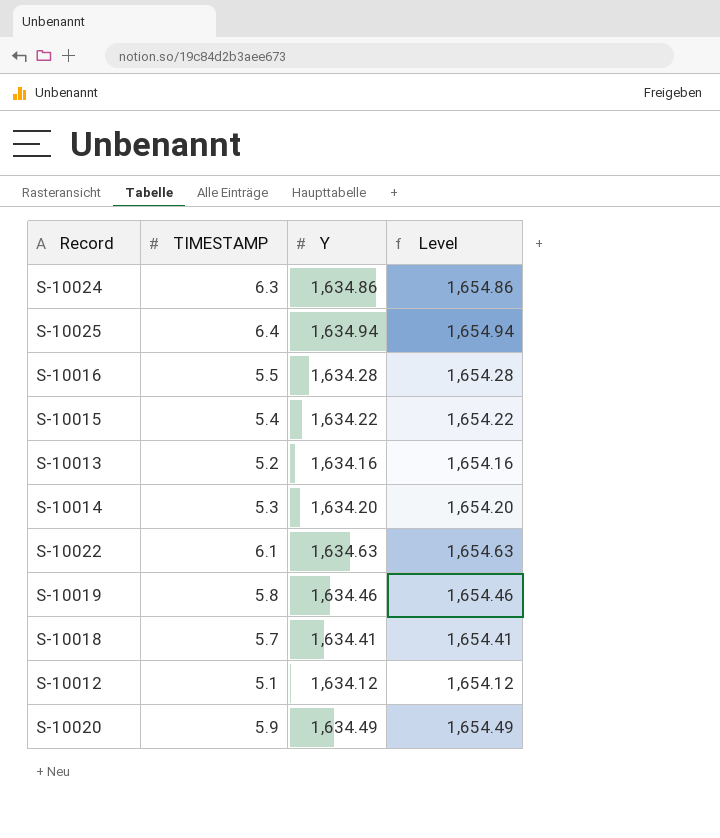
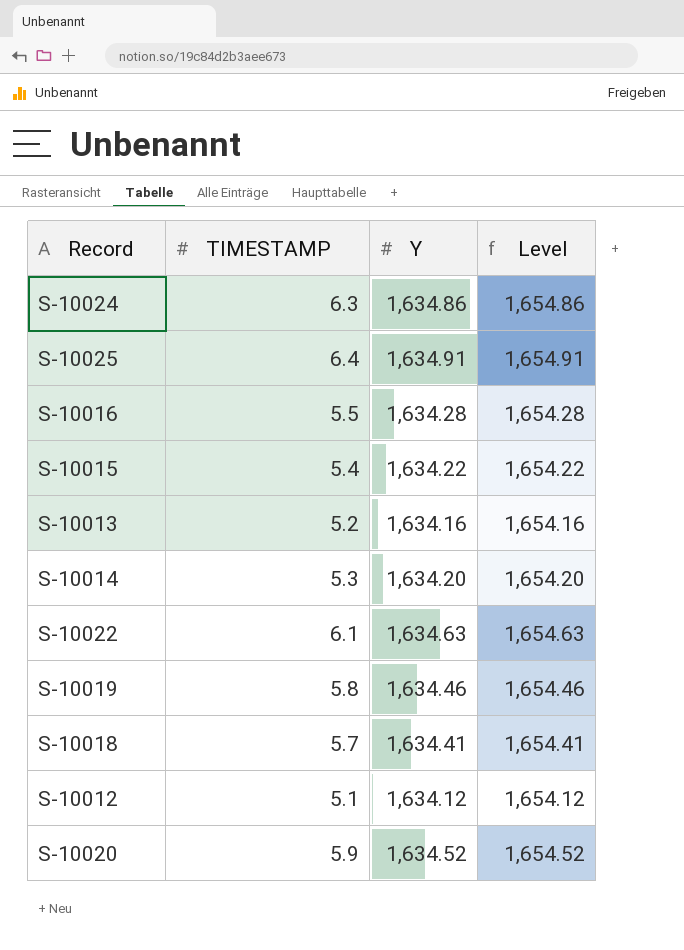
S-10025 | Y: 1,634.94 -> 1,634.91
S-10025 | Level: 1,654.94 -> 1,654.91
S-10020 | Y: 1,634.49 -> 1,634.52
S-10020 | Level: 1,654.49 -> 1,654.52

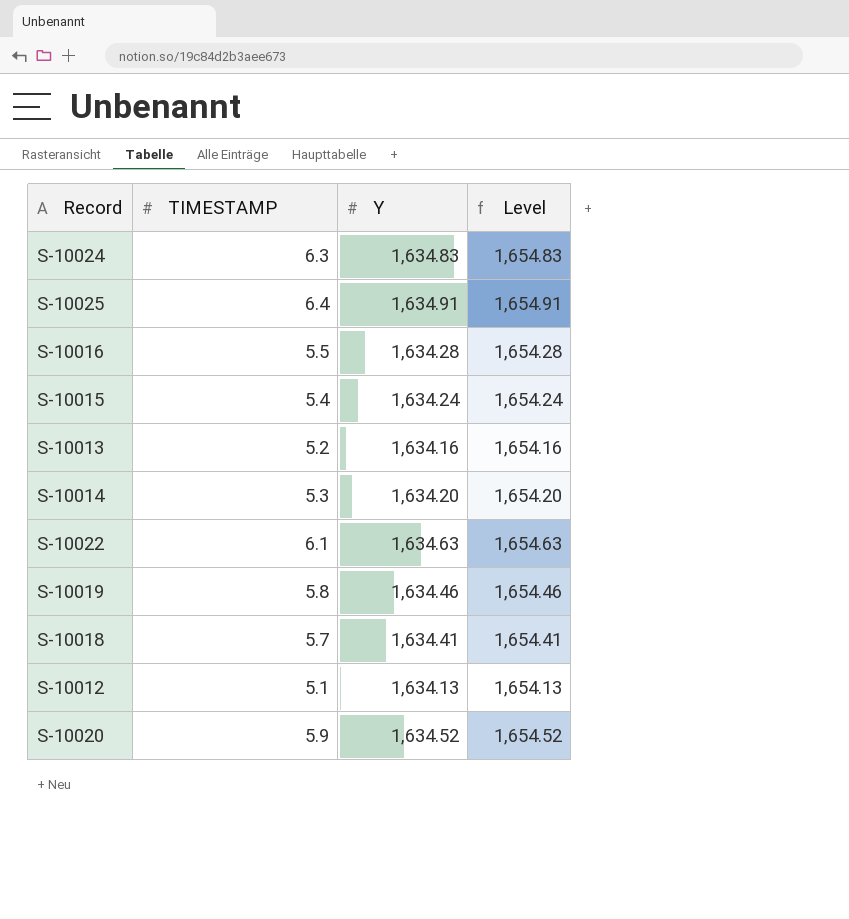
S-10024 | Y: 1,634.86 -> 1,634.83
S-10024 | Level: 1,654.86 -> 1,654.83
S-10015 | Y: 1,634.22 -> 1,634.24
S-10015 | Level: 1,654.22 -> 1,654.24
S-10012 | Y: 1,634.12 -> 1,634.13
S-10012 | Level: 1,654.12 -> 1,654.13

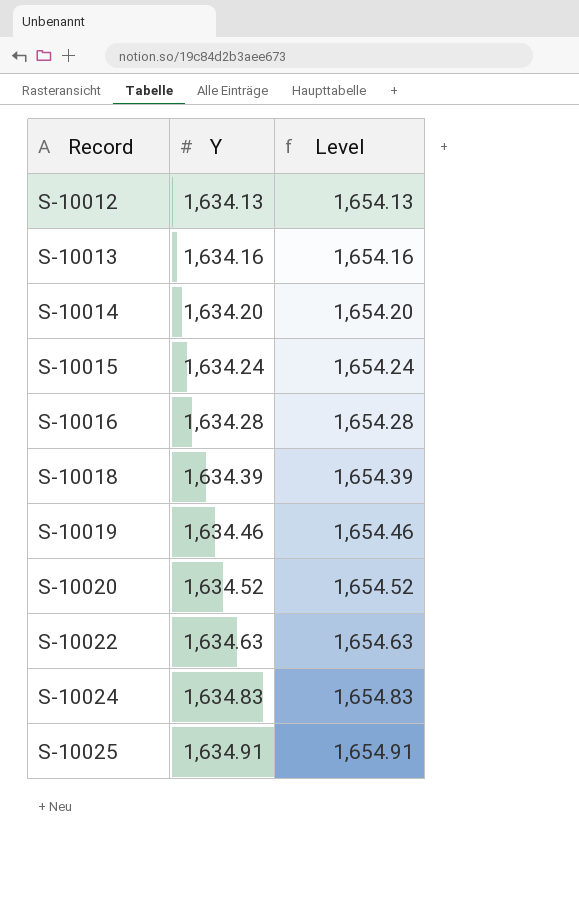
row order: none -> Record ascending
column TIMESTAMP | position: 2 -> none
S-10018 | Y: 1,634.41 -> 1,634.39
S-10018 | Level: 1,654.41 -> 1,654.39

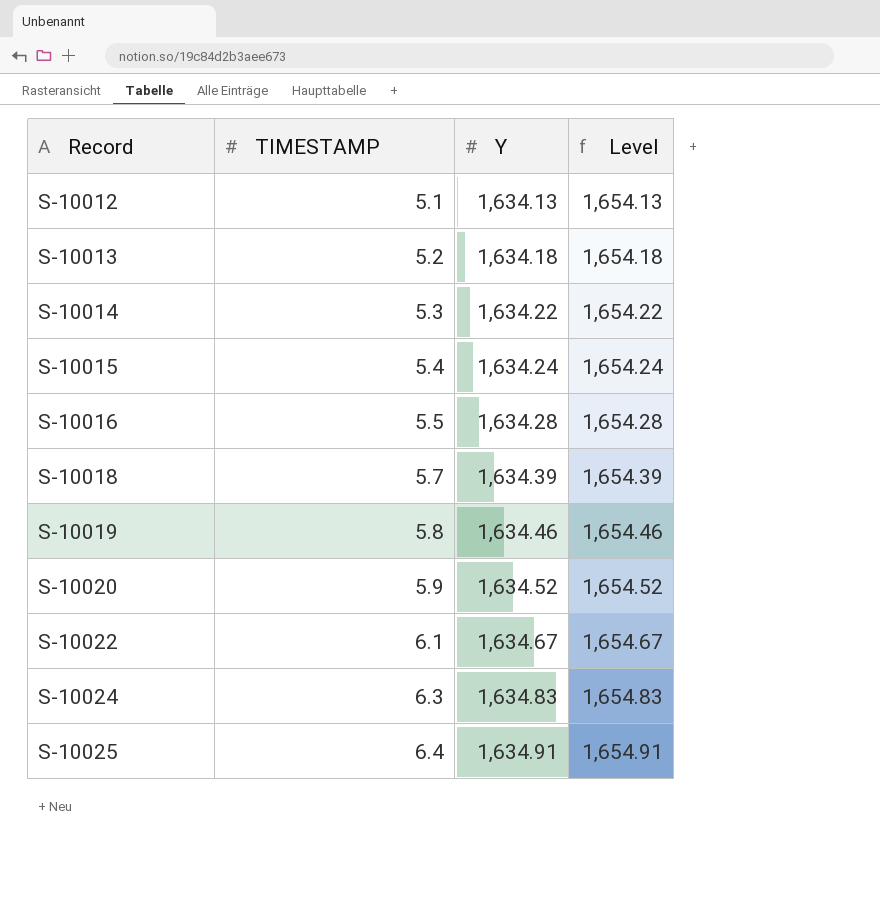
column TIMESTAMP | position: none -> 2
S-10013 | Y: 1,634.16 -> 1,634.18
S-10013 | Level: 1,654.16 -> 1,654.18
S-10014 | Y: 1,634.20 -> 1,634.22
S-10014 | Level: 1,654.20 -> 1,654.22
S-10022 | Y: 1,634.63 -> 1,634.67
S-10022 | Level: 1,654.63 -> 1,654.67

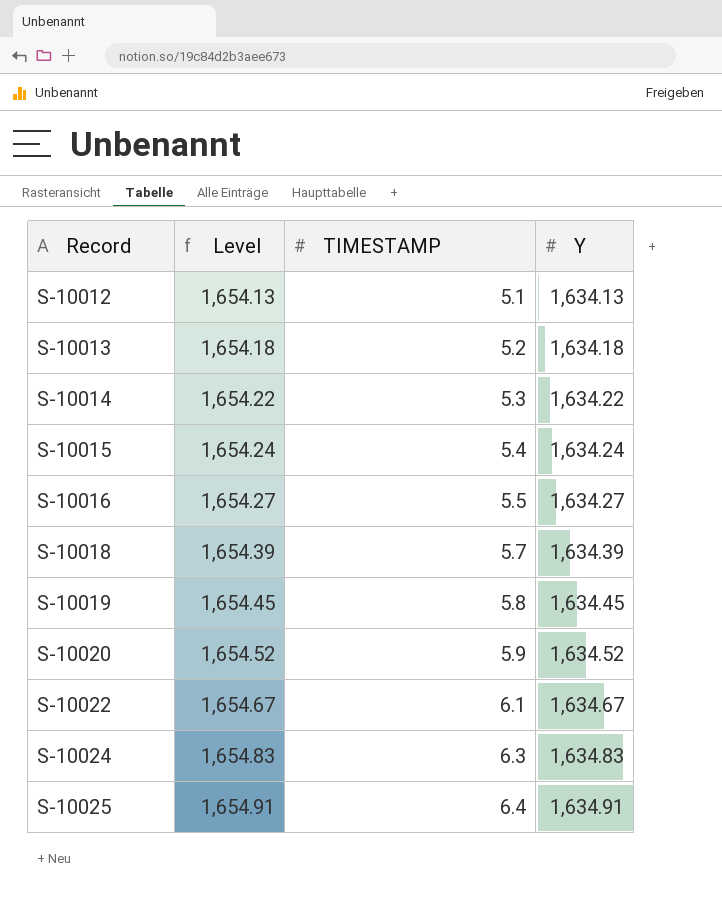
column Level | position: 4 -> 2
S-10016 | Level: 1,654.28 -> 1,654.27
S-10016 | Y: 1,634.28 -> 1,634.27
S-10019 | Level: 1,654.46 -> 1,654.45
S-10019 | Y: 1,634.46 -> 1,634.45

